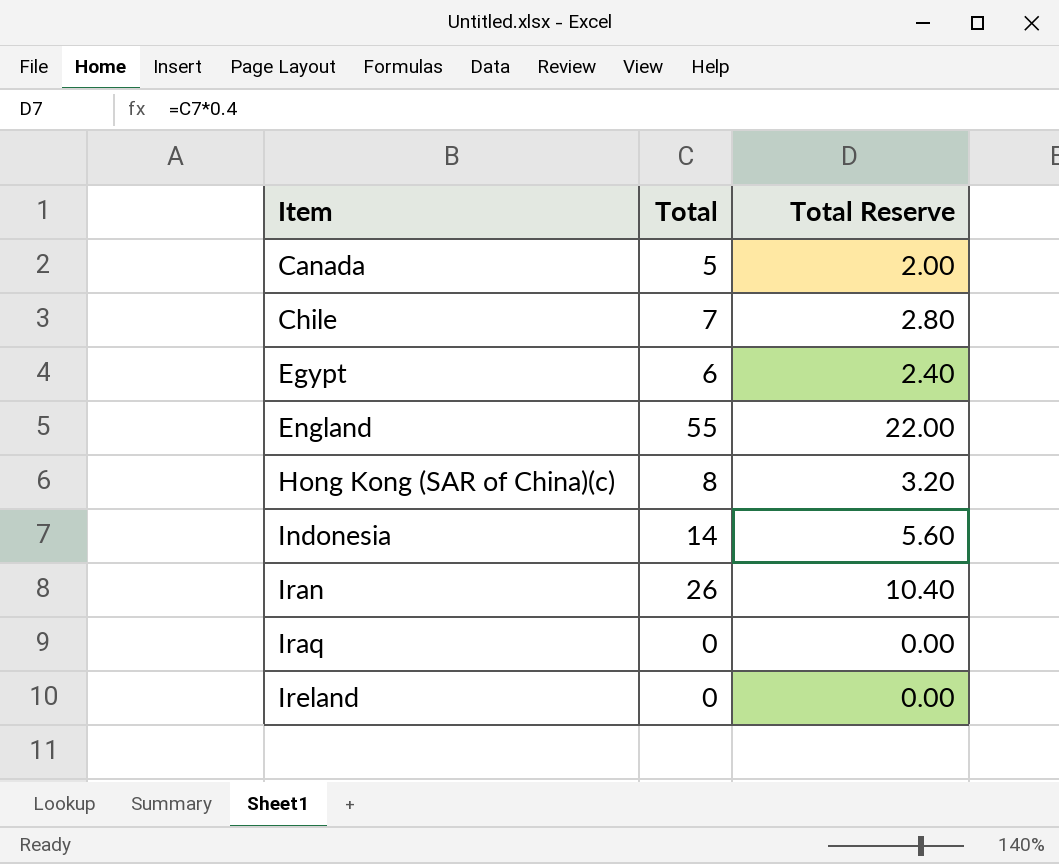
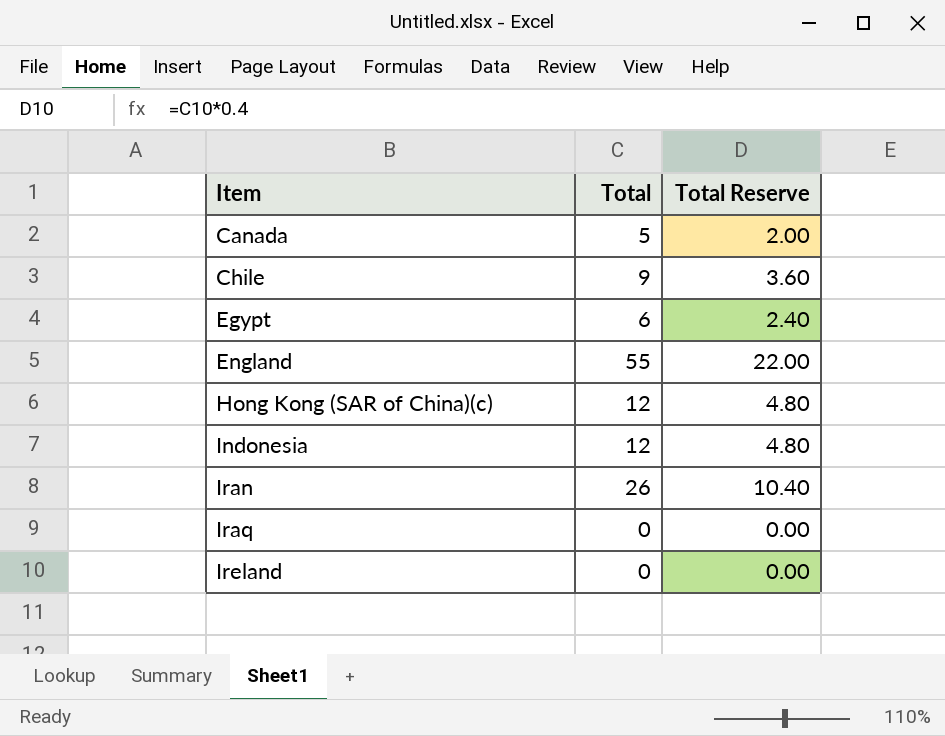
Chile | Total: 7 -> 9
Chile | Total Reserve: 2.80 -> 3.60
Hong Kong (SAR of China)(c) | Total: 8 -> 12
Hong Kong (SAR of China)(c) | Total Reserve: 3.20 -> 4.80
Indonesia | Total: 14 -> 12
Indonesia | Total Reserve: 5.60 -> 4.80

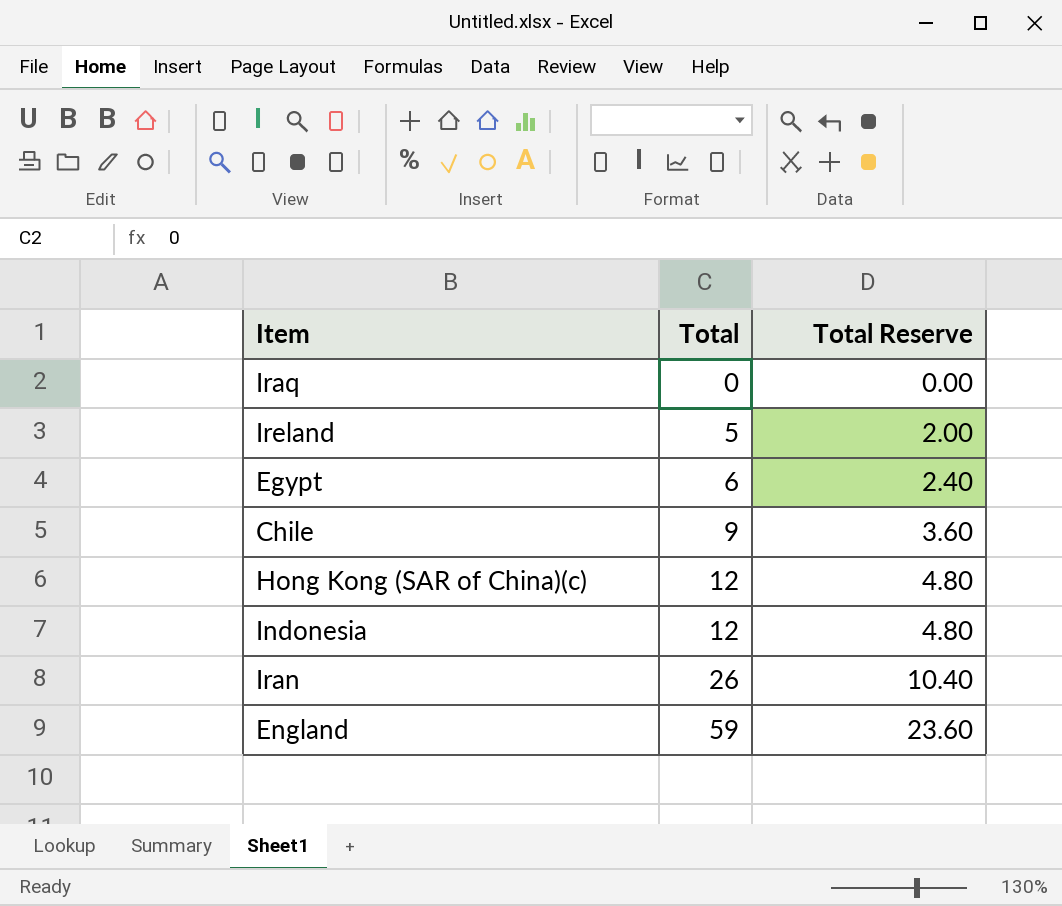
row order: Item ascending -> Total ascending
row Canada: 5 | 2.00 -> none
Ireland | Total: 0 -> 5
Ireland | Total Reserve: 0.00 -> 2.00
England | Total: 55 -> 59
England | Total Reserve: 22.00 -> 23.60

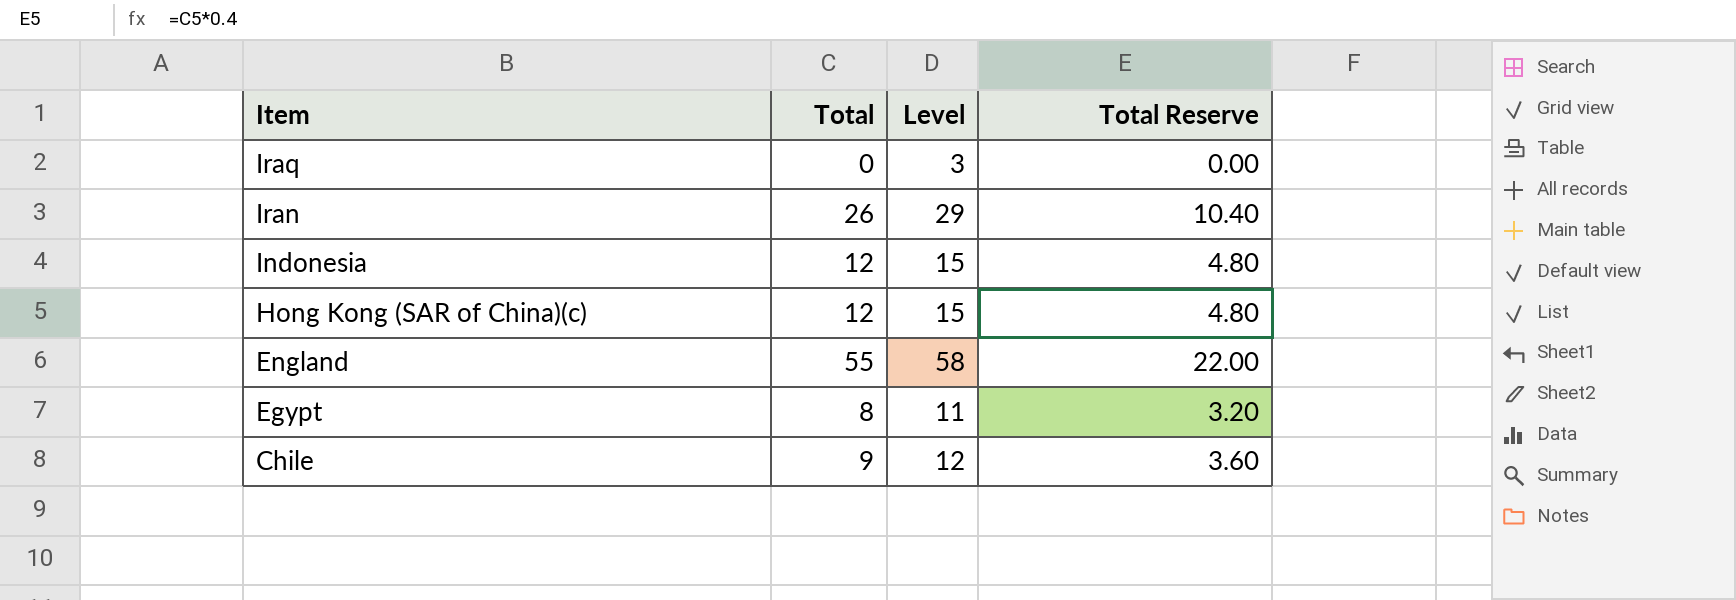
row order: Total ascending -> Item descending
column Level | formula: none -> [Total] + 3
row Ireland: 5 | 2.00 -> none
England | Total: 59 -> 55
England | Total Reserve: 23.60 -> 22.00
Egypt | Total: 6 -> 8
Egypt | Total Reserve: 2.40 -> 3.20

